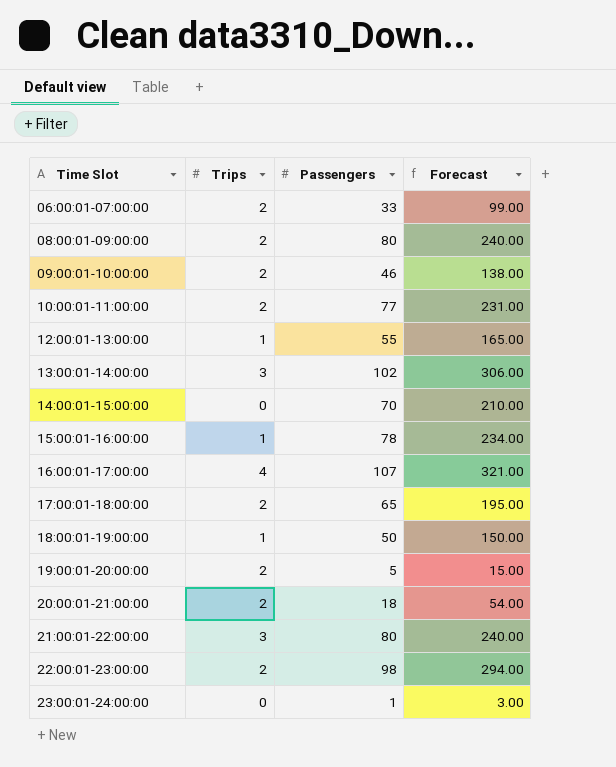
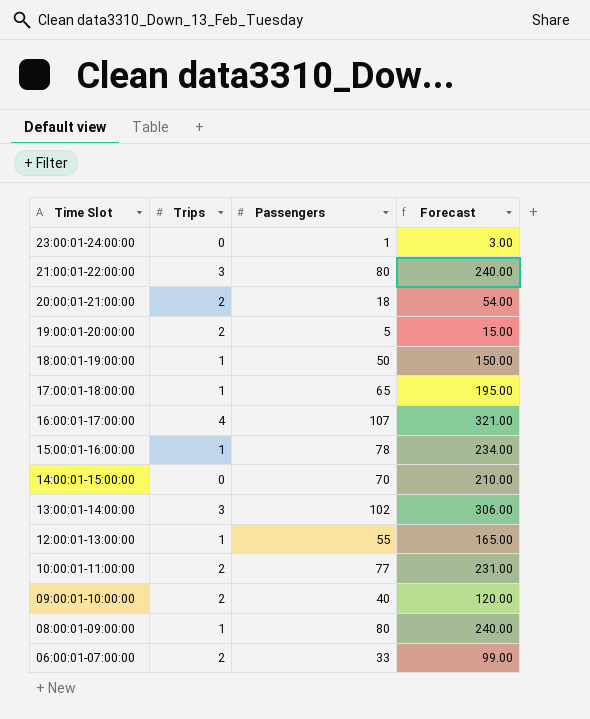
row order: Time Slot ascending -> Time Slot descending
row 22:00:01-23:00:00: 2 | 98 | 294.00 -> none
17:00:01-18:00:00 | Trips: 2 -> 1
09:00:01-10:00:00 | Passengers: 46 -> 40
09:00:01-10:00:00 | Forecast: 138.00 -> 120.00
08:00:01-09:00:00 | Trips: 2 -> 1

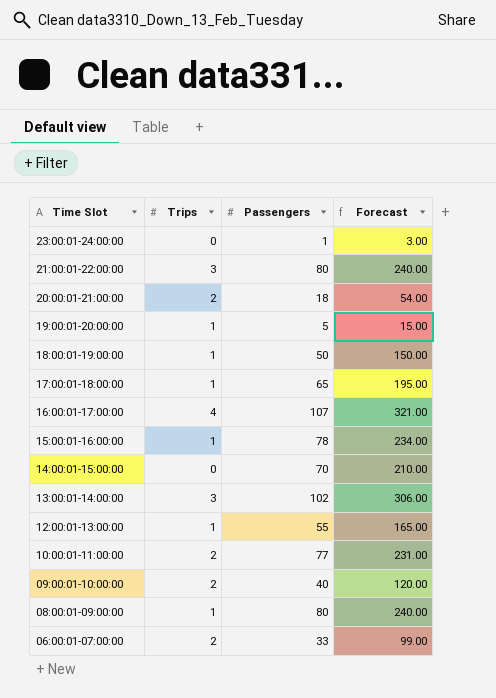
19:00:01-20:00:00 | Trips: 2 -> 1

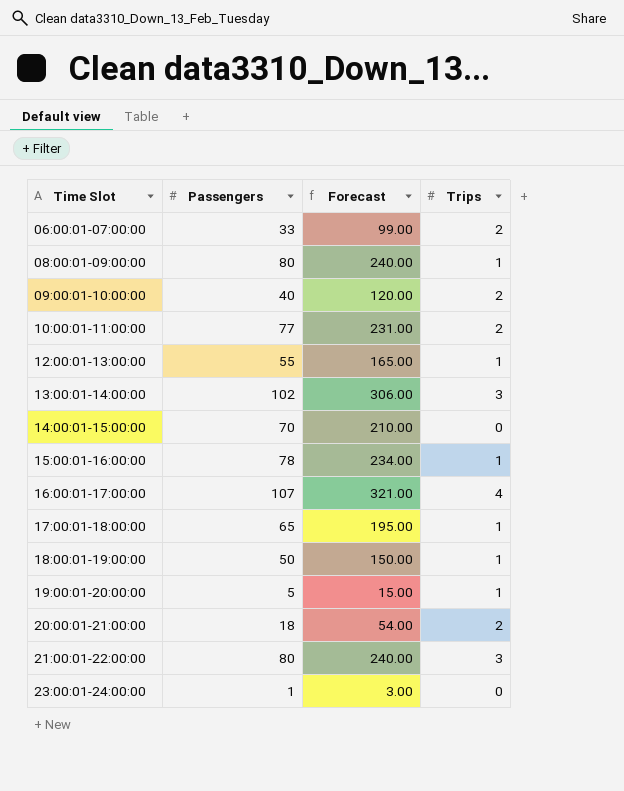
row order: Time Slot descending -> Time Slot ascending
column Trips | position: 2 -> 4

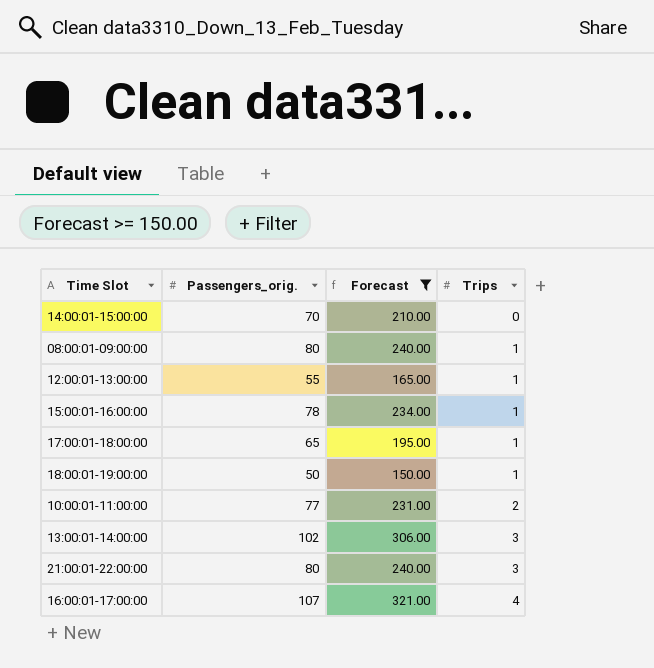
filter: none -> Forecast >= 150.00
row order: Time Slot ascending -> Trips ascending
column name: Passengers -> Passengers_orig.

